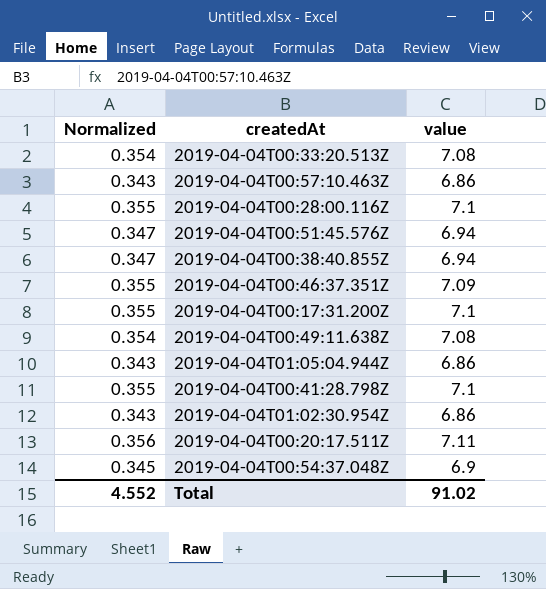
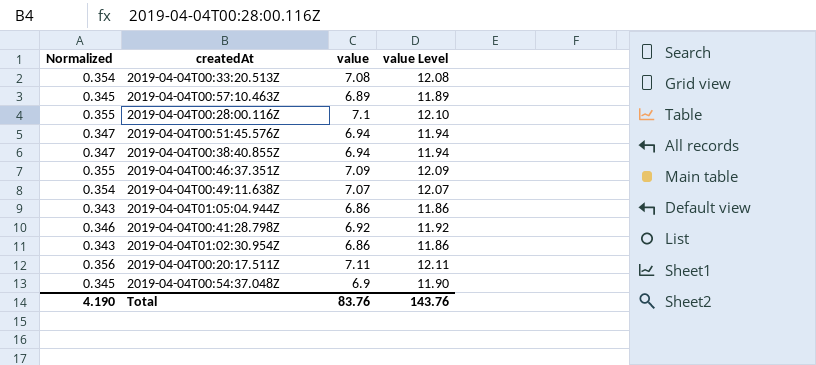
column value Level | formula: none -> [value] + 5
row 2019-04-04T00:17:31.200Z: 0.355 | 7.1 -> none
2019-04-04T00:57:10.463Z | Normalized: 0.343 -> 0.345
2019-04-04T00:57:10.463Z | value: 6.86 -> 6.89
2019-04-04T00:49:11.638Z | value: 7.08 -> 7.07
2019-04-04T00:41:28.798Z | Normalized: 0.355 -> 0.346
2019-04-04T00:41:28.798Z | value: 7.1 -> 6.92
Total | Normalized: 4.552 -> 4.190
Total | value: 91.02 -> 83.76

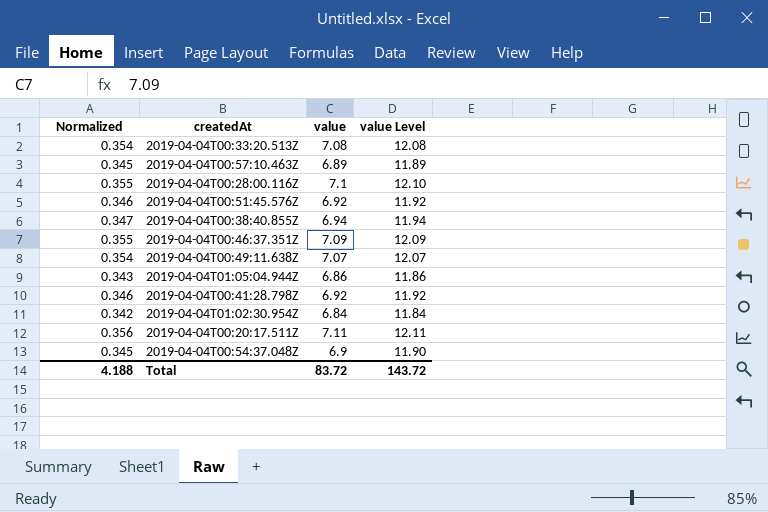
2019-04-04T00:51:45.576Z | Normalized: 0.347 -> 0.346
2019-04-04T00:51:45.576Z | value: 6.94 -> 6.92
2019-04-04T00:51:45.576Z | value Level: 11.94 -> 11.92
2019-04-04T01:02:30.954Z | Normalized: 0.343 -> 0.342
2019-04-04T01:02:30.954Z | value: 6.86 -> 6.84
2019-04-04T01:02:30.954Z | value Level: 11.86 -> 11.84
Total | Normalized: 4.190 -> 4.188
Total | value: 83.76 -> 83.72
Total | value Level: 143.76 -> 143.72

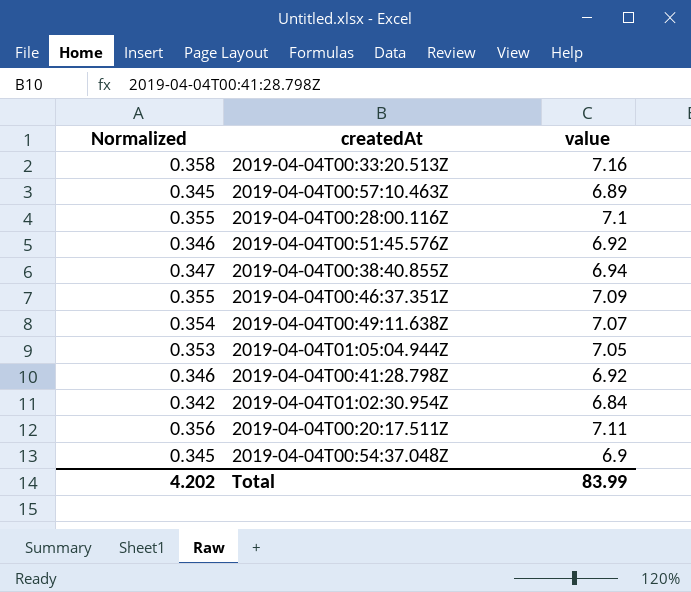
column value Level | formula: [value] + 5 -> none
2019-04-04T00:33:20.513Z | Normalized: 0.354 -> 0.358
2019-04-04T00:33:20.513Z | value: 7.08 -> 7.16
2019-04-04T01:05:04.944Z | Normalized: 0.343 -> 0.353
2019-04-04T01:05:04.944Z | value: 6.86 -> 7.05
Total | Normalized: 4.188 -> 4.202
Total | value: 83.72 -> 83.99

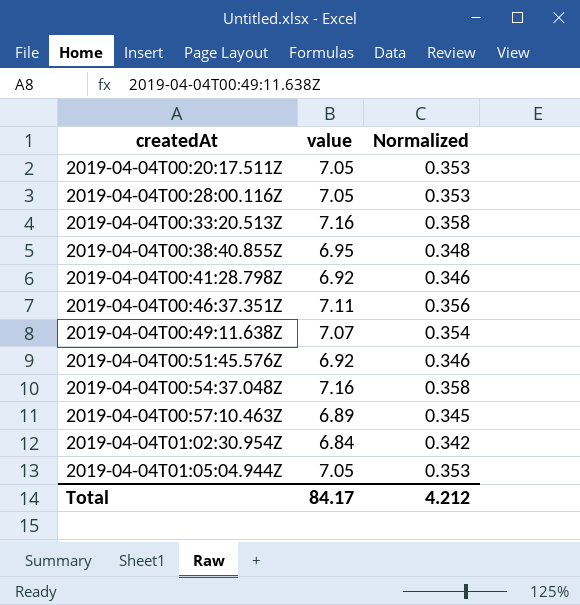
row order: none -> createdAt ascending
column Normalized | position: 1 -> 3
2019-04-04T00:20:17.511Z | value: 7.11 -> 7.05
2019-04-04T00:20:17.511Z | Normalized: 0.356 -> 0.353
2019-04-04T00:28:00.116Z | value: 7.1 -> 7.05
2019-04-04T00:28:00.116Z | Normalized: 0.355 -> 0.353
2019-04-04T00:38:40.855Z | value: 6.94 -> 6.95
2019-04-04T00:38:40.855Z | Normalized: 0.347 -> 0.348
2019-04-04T00:46:37.351Z | value: 7.09 -> 7.11
2019-04-04T00:46:37.351Z | Normalized: 0.355 -> 0.356
2019-04-04T00:54:37.048Z | value: 6.9 -> 7.16
2019-04-04T00:54:37.048Z | Normalized: 0.345 -> 0.358
Total | value: 83.99 -> 84.17
Total | Normalized: 4.202 -> 4.212

